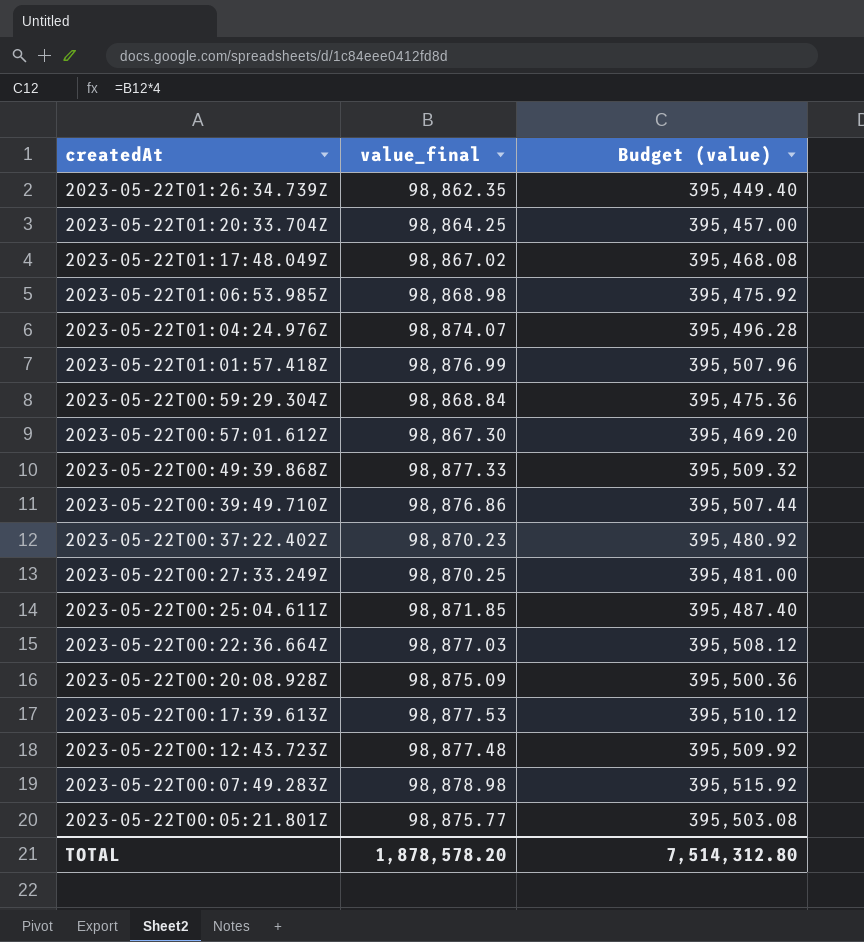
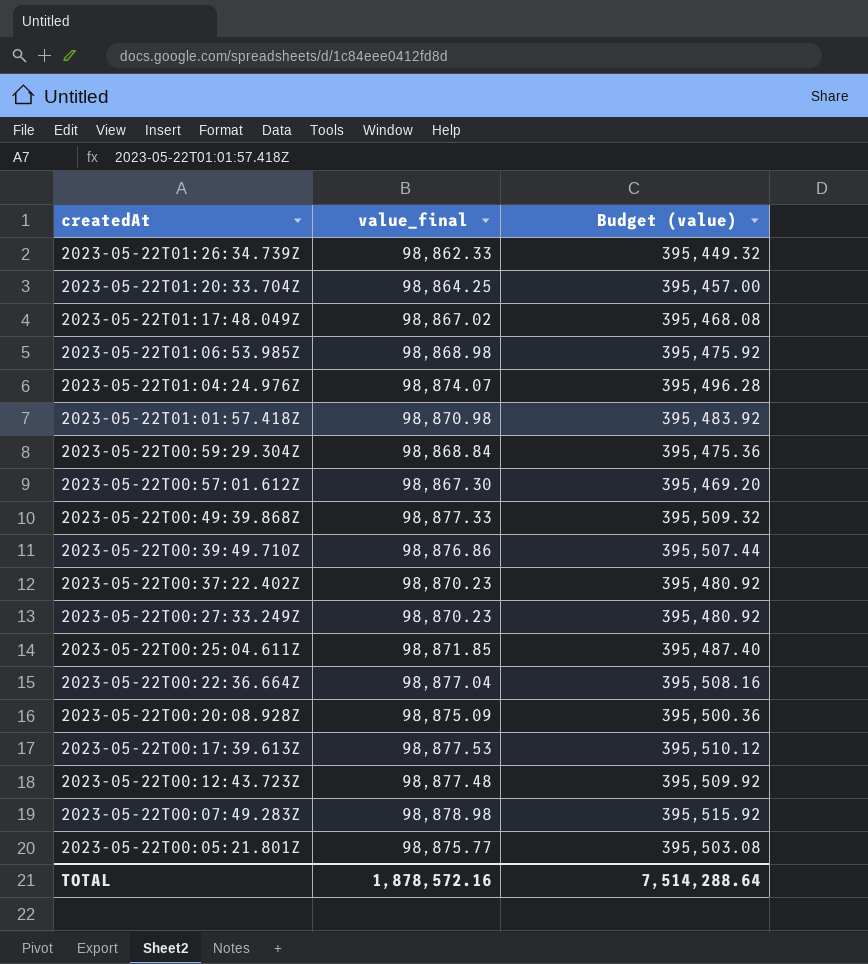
2023-05-22T01:26:34.739Z | value_final: 98,862.35 -> 98,862.33
2023-05-22T01:26:34.739Z | Budget (value): 395,449.40 -> 395,449.32
2023-05-22T01:01:57.418Z | value_final: 98,876.99 -> 98,870.98
2023-05-22T01:01:57.418Z | Budget (value): 395,507.96 -> 395,483.92
2023-05-22T00:27:33.249Z | value_final: 98,870.25 -> 98,870.23
2023-05-22T00:27:33.249Z | Budget (value): 395,481.00 -> 395,480.92
2023-05-22T00:22:36.664Z | value_final: 98,877.03 -> 98,877.04
2023-05-22T00:22:36.664Z | Budget (value): 395,508.12 -> 395,508.16
TOTAL | value_final: 1,878,578.20 -> 1,878,572.16
TOTAL | Budget (value): 7,514,312.80 -> 7,514,288.64

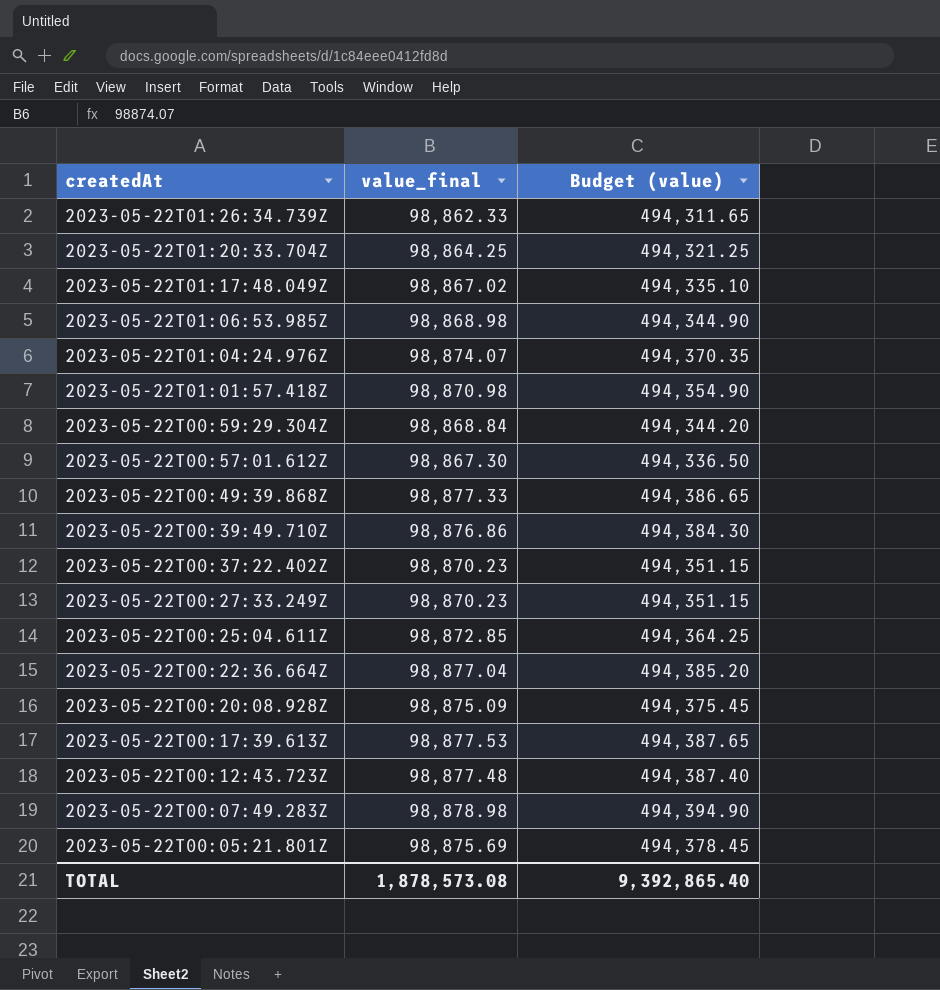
column Budget (value) | formula: [value_final] * 4 -> [value_final] * 5
2023-05-22T00:25:04.611Z | value_final: 98,871.85 -> 98,872.85
2023-05-22T00:05:21.801Z | value_final: 98,875.77 -> 98,875.69
TOTAL | value_final: 1,878,572.16 -> 1,878,573.08
TOTAL | Budget (value): 7,514,288.64 -> 9,392,865.40

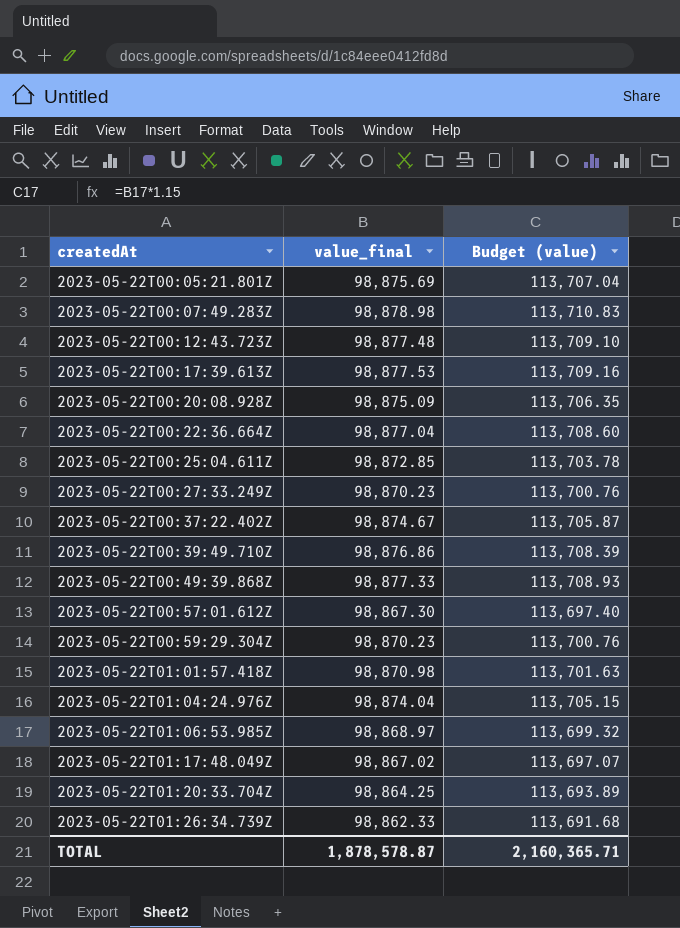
row order: createdAt descending -> createdAt ascending
column Budget (value) | formula: [value_final] * 5 -> [value_final] * 1.15
2023-05-22T00:37:22.402Z | value_final: 98,870.23 -> 98,874.67
2023-05-22T00:59:29.304Z | value_final: 98,868.84 -> 98,870.23
2023-05-22T01:04:24.976Z | value_final: 98,874.07 -> 98,874.04
2023-05-22T01:06:53.985Z | value_final: 98,868.98 -> 98,868.97
TOTAL | value_final: 1,878,573.08 -> 1,878,578.87
TOTAL | Budget (value): 9,392,865.40 -> 2,160,365.71

